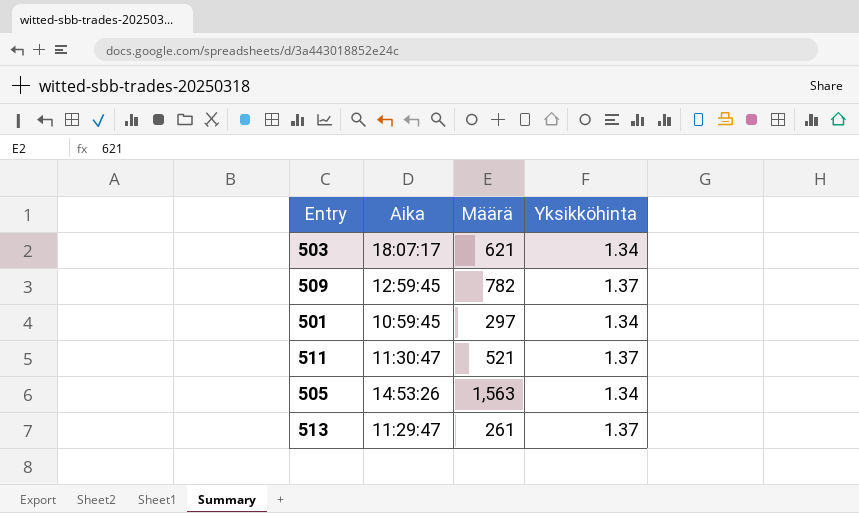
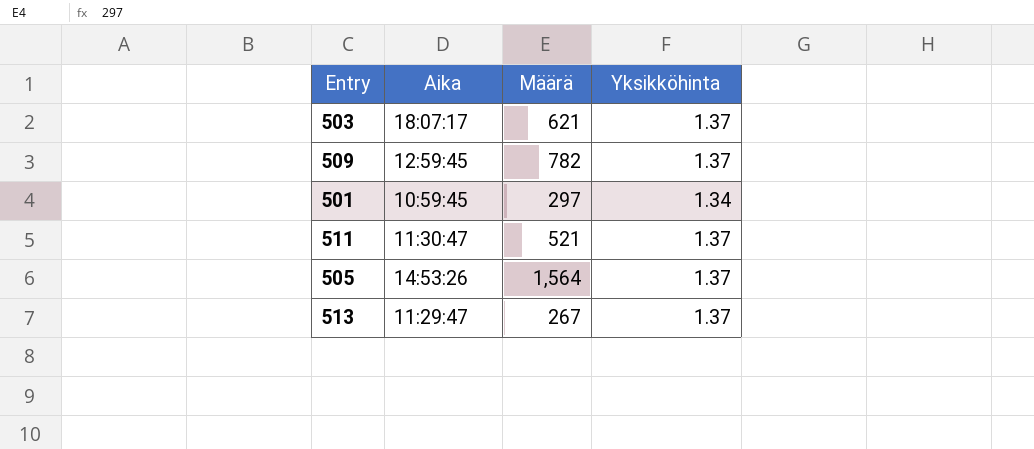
503 | Yksikköhinta: 1.34 -> 1.37
505 | Määrä: 1,563 -> 1,564
505 | Yksikköhinta: 1.34 -> 1.37
513 | Määrä: 261 -> 267

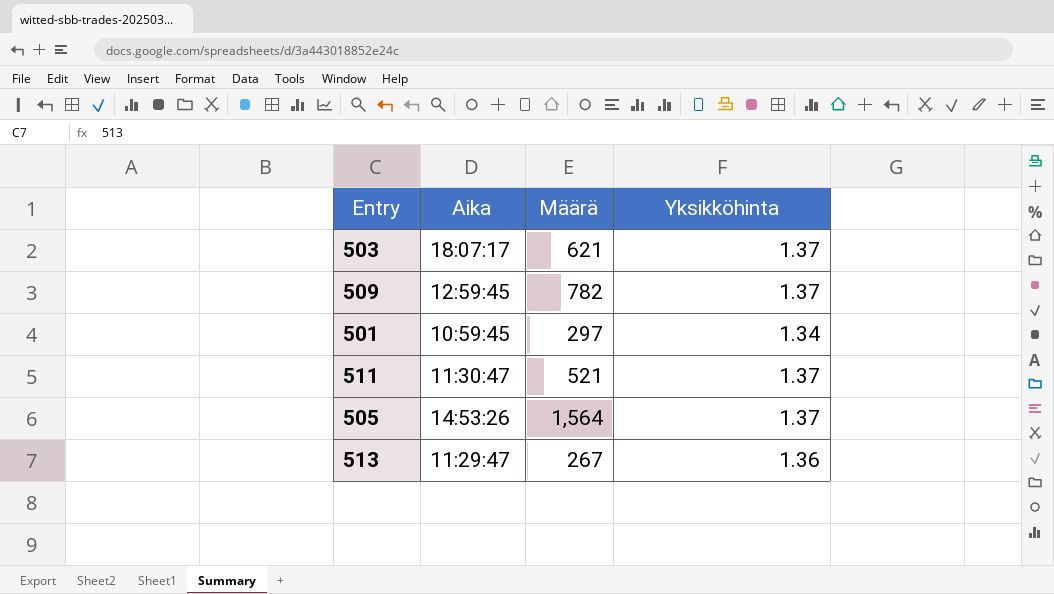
513 | Yksikköhinta: 1.37 -> 1.36

